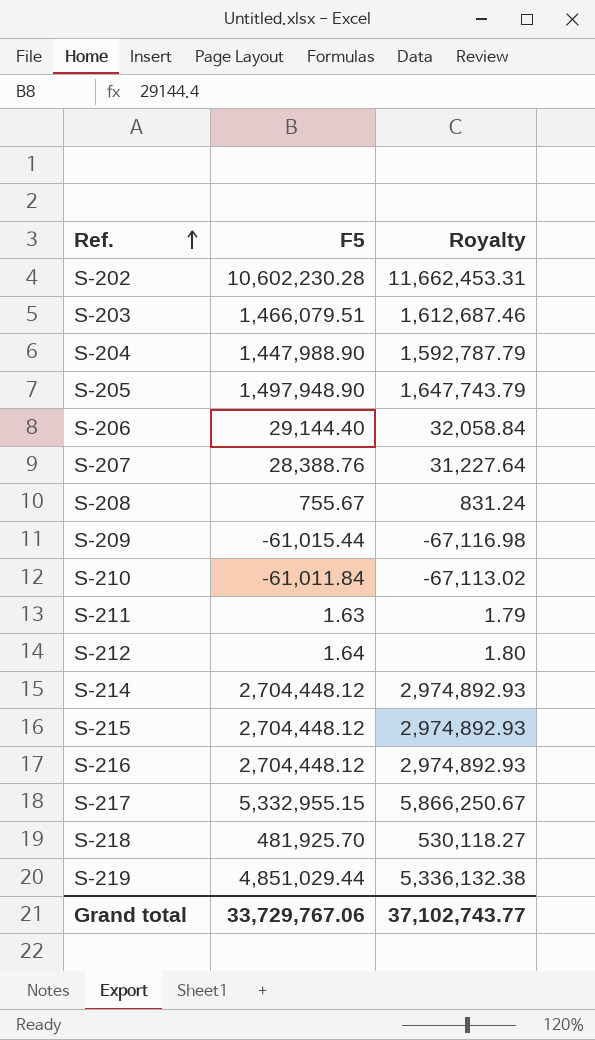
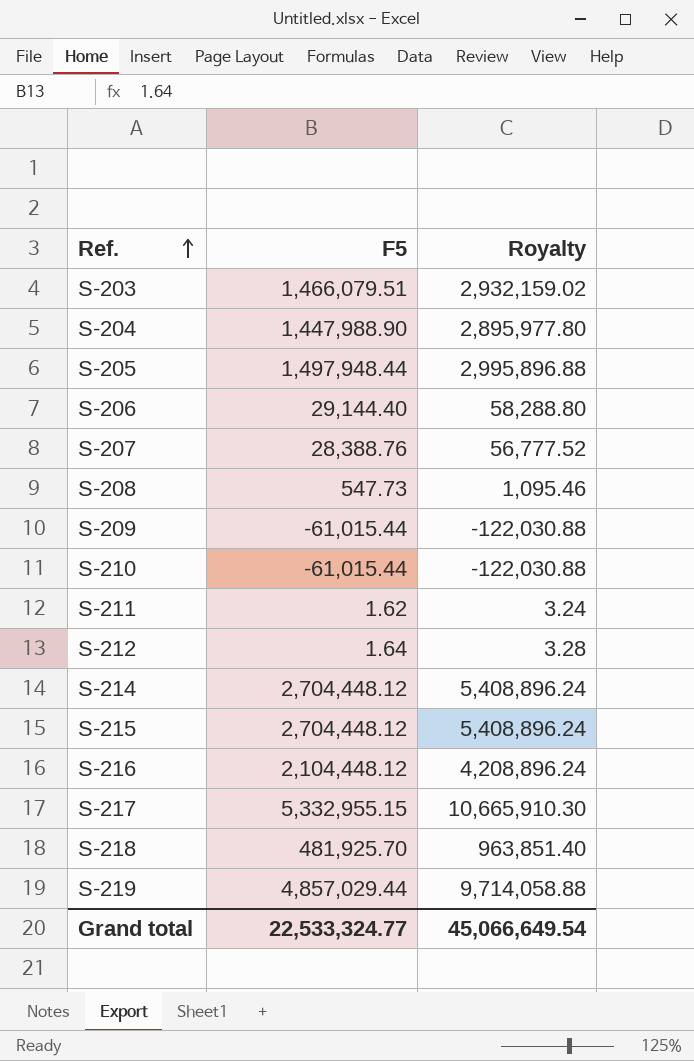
column Royalty | formula: [F5] * 1.1 -> [F5] * 2
row S-202: 10,602,230.28 | 11,662,453.31 -> none
S-205 | F5: 1,497,948.90 -> 1,497,948.44
S-208 | F5: 755.67 -> 547.73
S-210 | F5: -61,011.84 -> -61,015.44
S-211 | F5: 1.63 -> 1.62
S-216 | F5: 2,704,448.12 -> 2,104,448.12
S-219 | F5: 4,851,029.44 -> 4,857,029.44
Grand total | F5: 33,729,767.06 -> 22,533,324.77
Grand total | Royalty: 37,102,743.77 -> 45,066,649.54

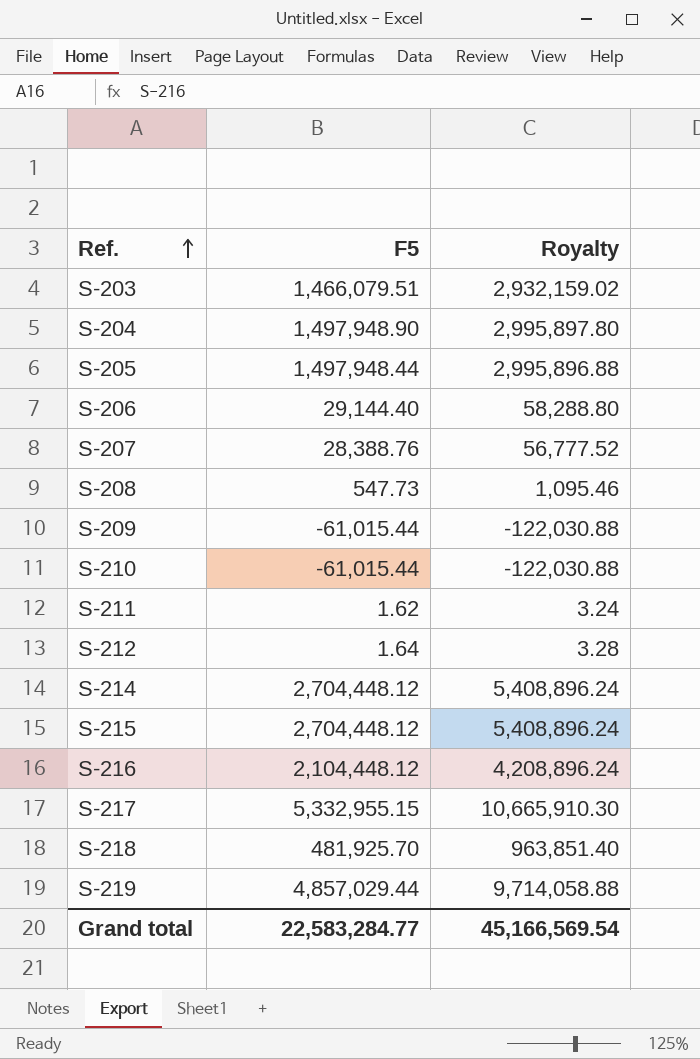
S-204 | F5: 1,447,988.90 -> 1,497,948.90
S-204 | Royalty: 2,895,977.80 -> 2,995,897.80
Grand total | F5: 22,533,324.77 -> 22,583,284.77
Grand total | Royalty: 45,066,649.54 -> 45,166,569.54

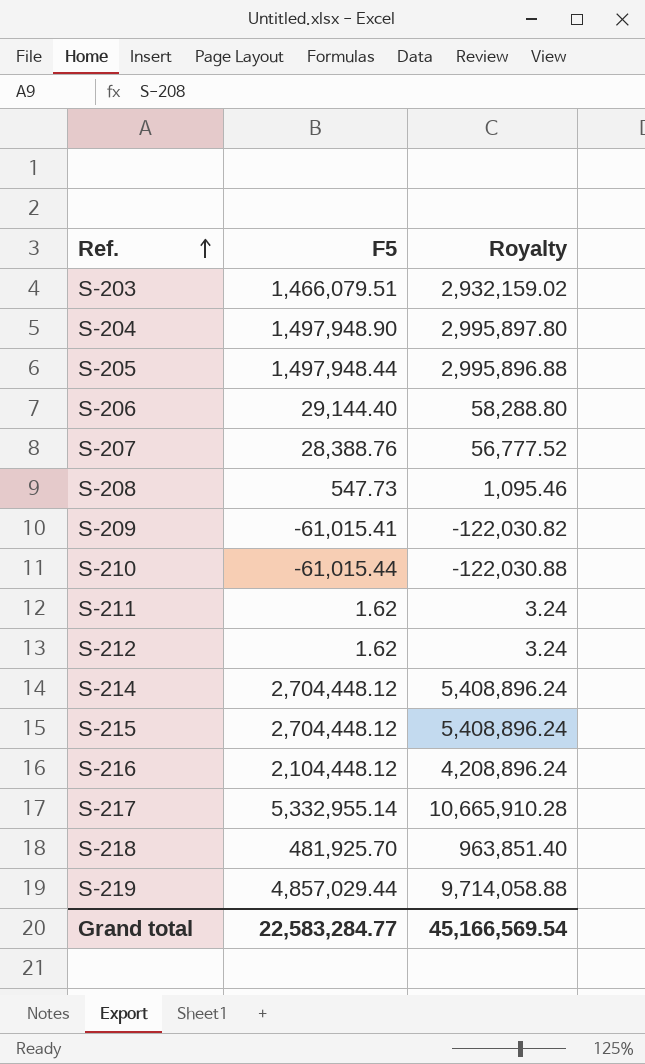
S-209 | F5: -61,015.44 -> -61,015.41
S-209 | Royalty: -122,030.88 -> -122,030.82
S-212 | F5: 1.64 -> 1.62
S-212 | Royalty: 3.28 -> 3.24
S-217 | F5: 5,332,955.15 -> 5,332,955.14
S-217 | Royalty: 10,665,910.30 -> 10,665,910.28

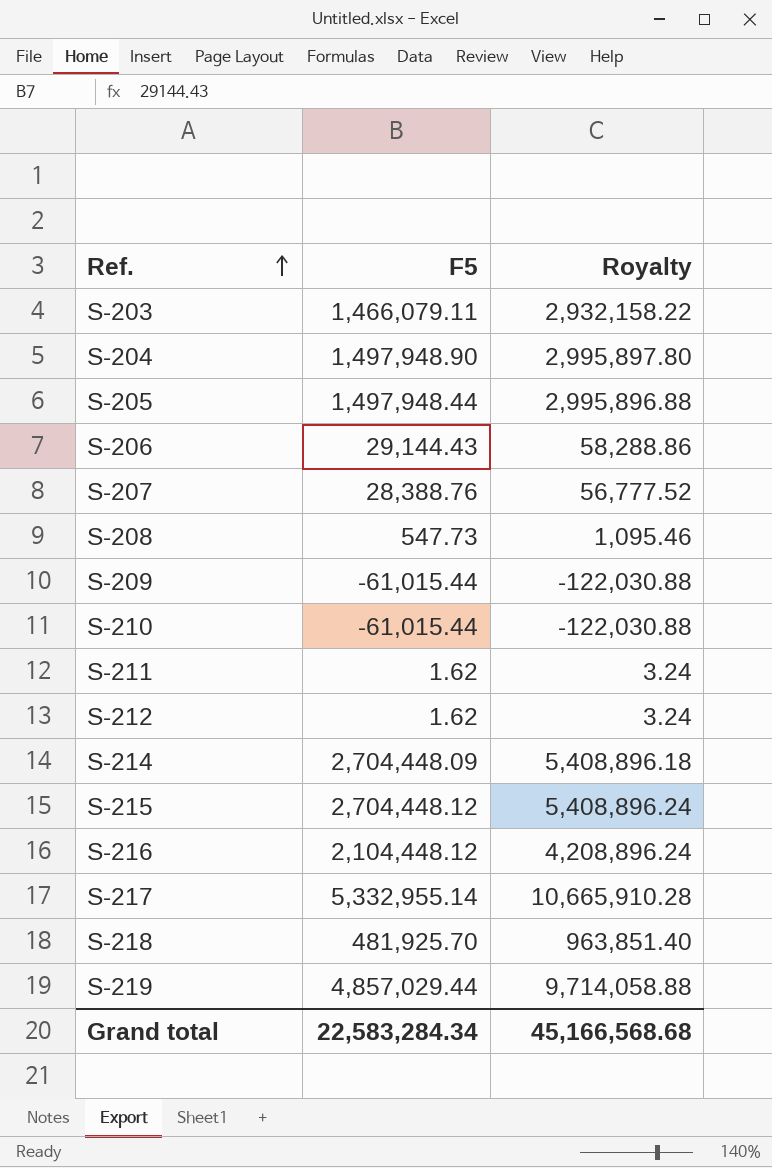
S-203 | F5: 1,466,079.51 -> 1,466,079.11
S-203 | Royalty: 2,932,159.02 -> 2,932,158.22
S-206 | F5: 29,144.40 -> 29,144.43
S-206 | Royalty: 58,288.80 -> 58,288.86
S-209 | F5: -61,015.41 -> -61,015.44
S-209 | Royalty: -122,030.82 -> -122,030.88
S-214 | F5: 2,704,448.12 -> 2,704,448.09
S-214 | Royalty: 5,408,896.24 -> 5,408,896.18
Grand total | F5: 22,583,284.77 -> 22,583,284.34
Grand total | Royalty: 45,166,569.54 -> 45,166,568.68

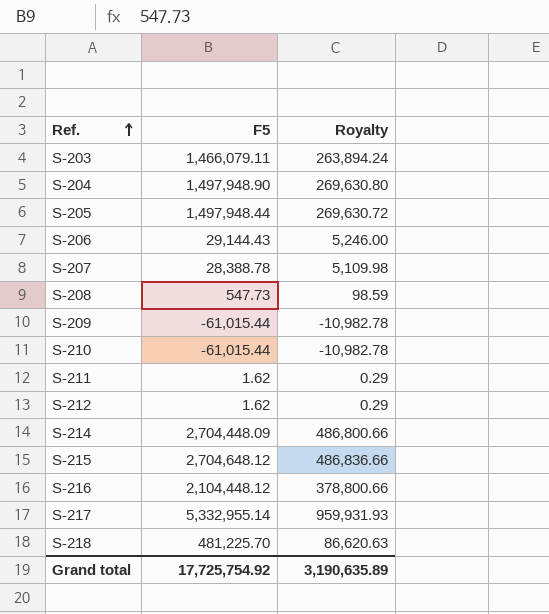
column Royalty | formula: [F5] * 2 -> [F5] * 0.18
row S-219: 4,857,029.44 | 9,714,058.88 -> none
S-207 | F5: 28,388.76 -> 28,388.78
S-215 | F5: 2,704,448.12 -> 2,704,648.12
S-218 | F5: 481,925.70 -> 481,225.70
Grand total | F5: 22,583,284.34 -> 17,725,754.92
Grand total | Royalty: 45,166,568.68 -> 3,190,635.89

